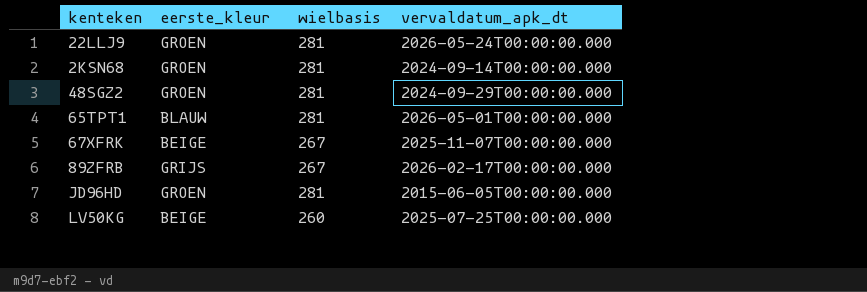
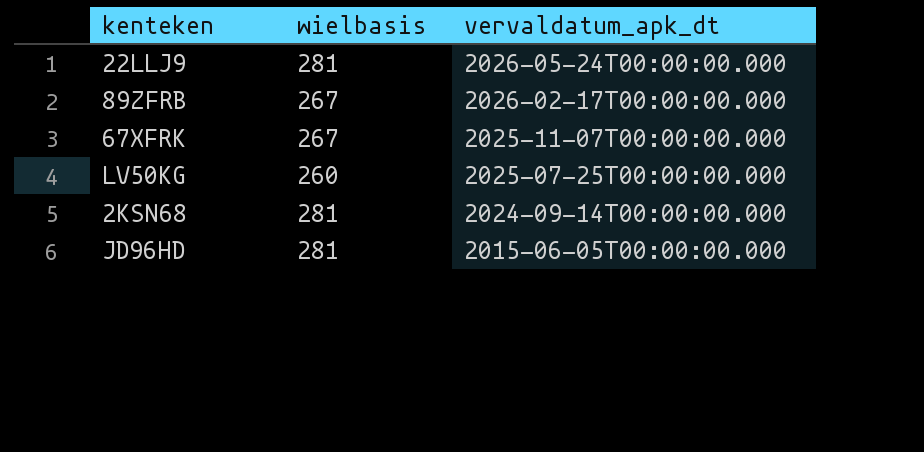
row order: none -> vervaldatum_apk_dt descending
column eerste_kleur | position: 2 -> none
row 48SGZ2: GROEN | 281 | 2024-09-29T00:00:00.000 -> none
row 65TPT1: BLAUW | 281 | 2026-05-01T00:00:00.000 -> none

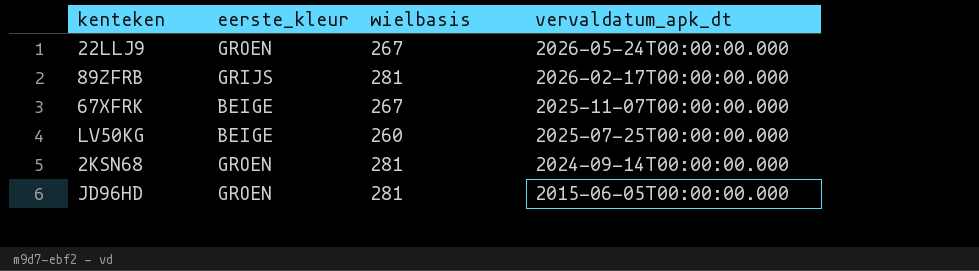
column eerste_kleur | position: none -> 2
22LLJ9 | wielbasis: 281 -> 267
89ZFRB | wielbasis: 267 -> 281

